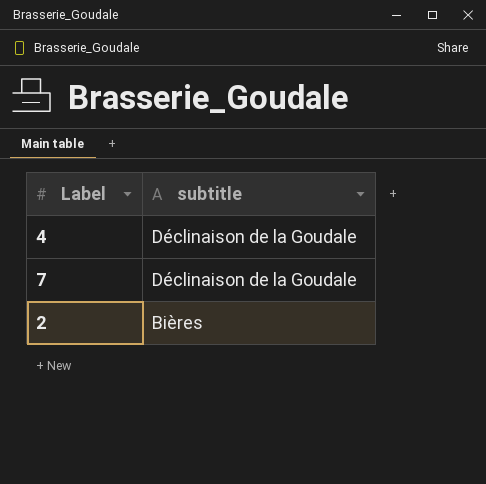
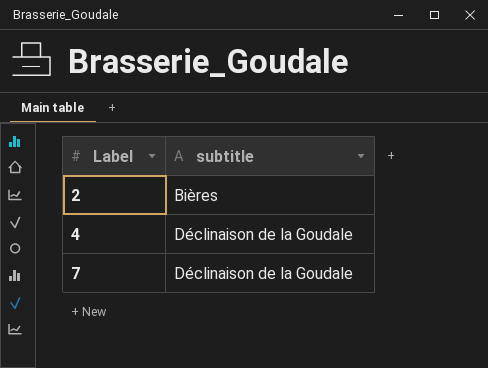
row order: subtitle descending -> Label ascending

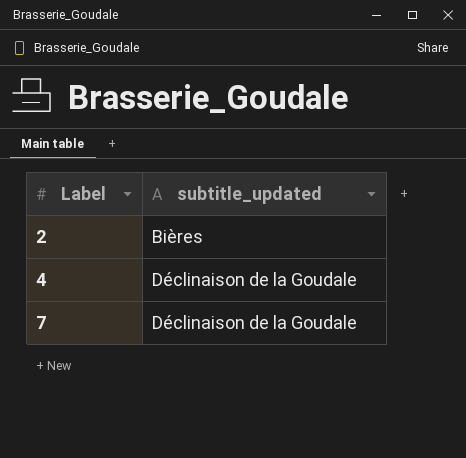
column name: subtitle -> subtitle_updated

